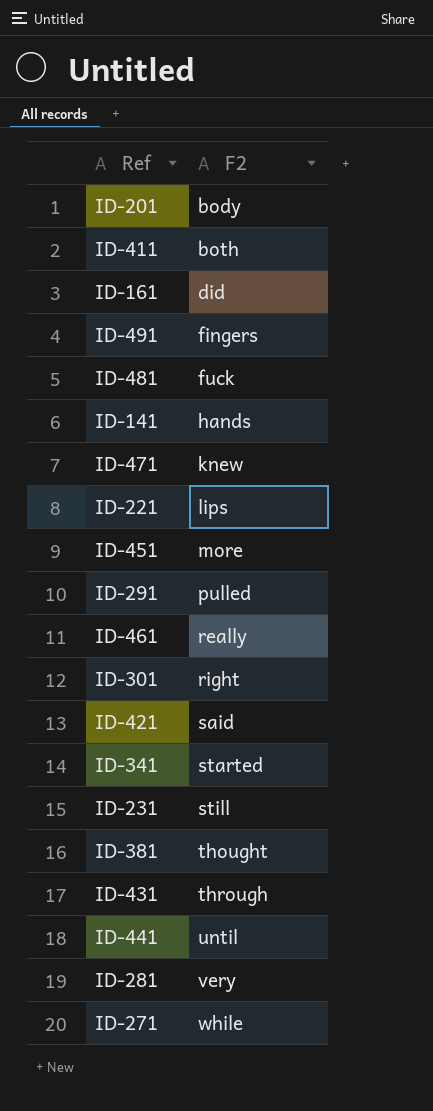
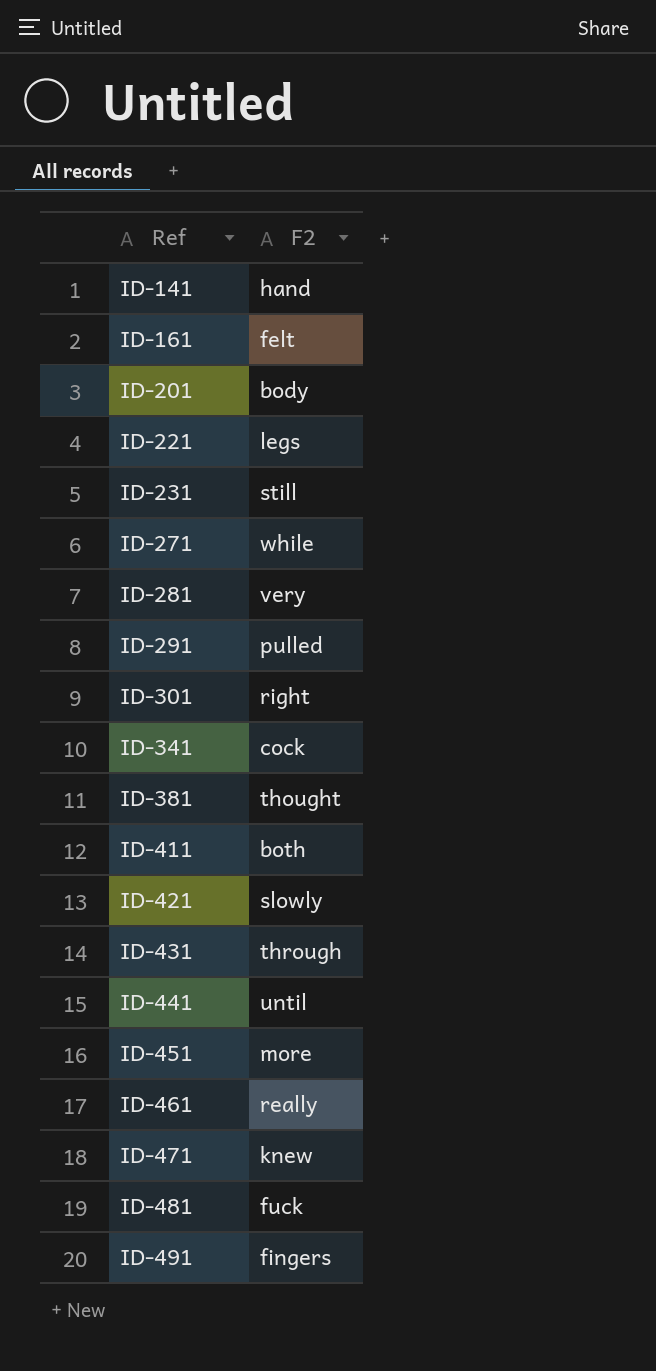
row order: F2 ascending -> Ref ascending
ID-141 | F2: hands -> hand
ID-161 | F2: did -> felt
ID-221 | F2: lips -> legs
ID-341 | F2: started -> cock
ID-421 | F2: said -> slowly

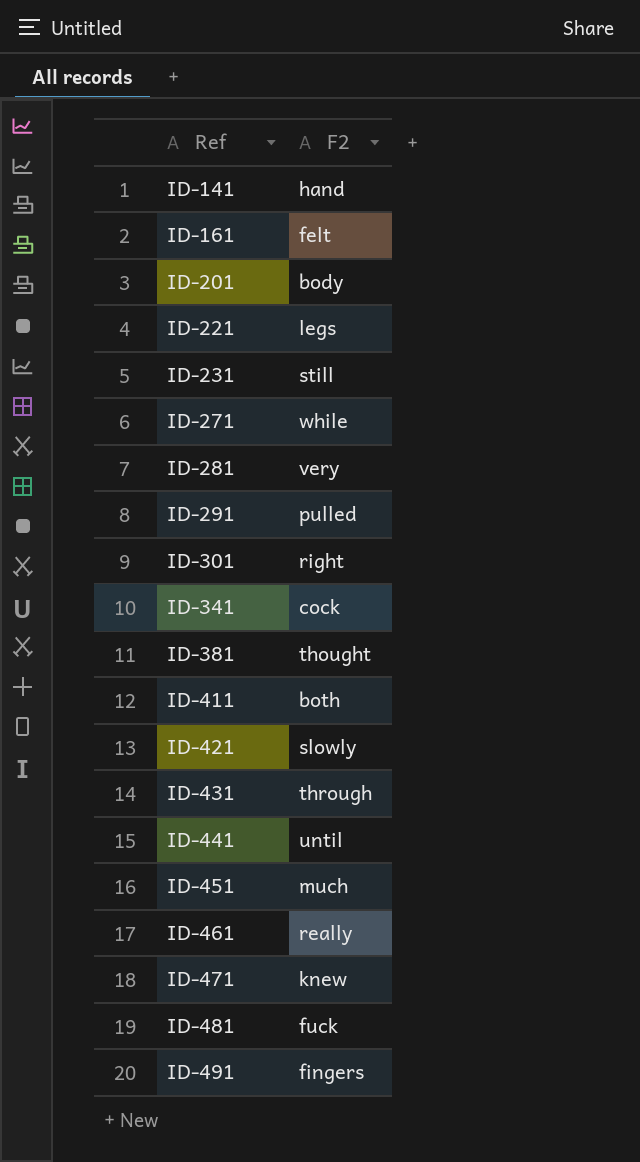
ID-451 | F2: more -> much

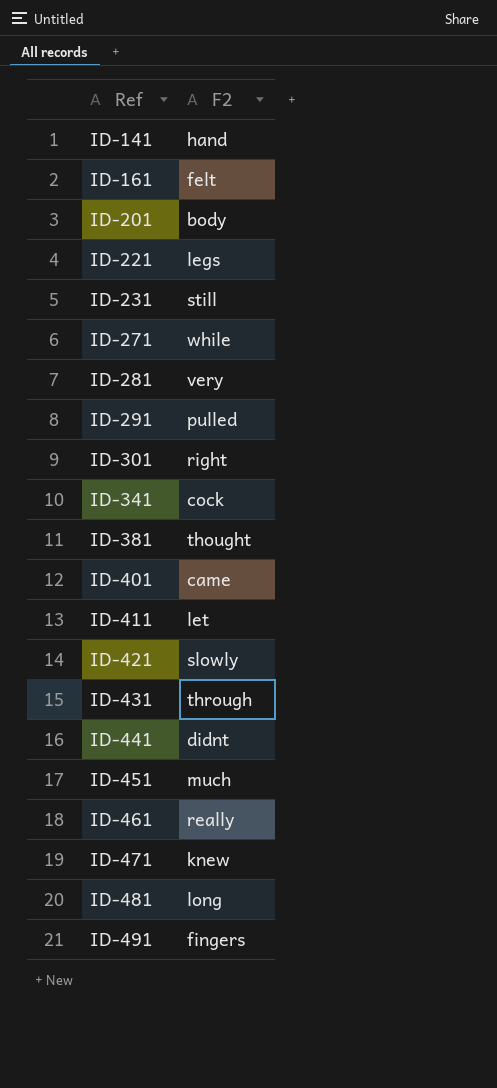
row ID-401: none -> came
ID-411 | F2: both -> let
ID-441 | F2: until -> didnt
ID-481 | F2: fuck -> long

